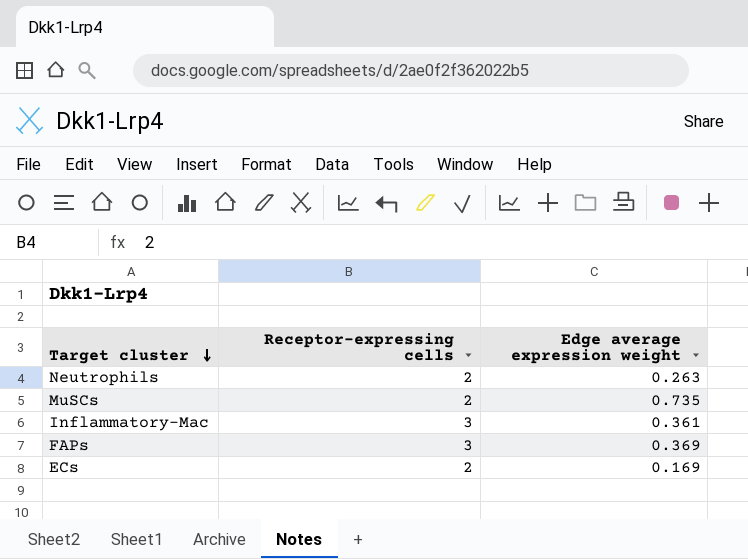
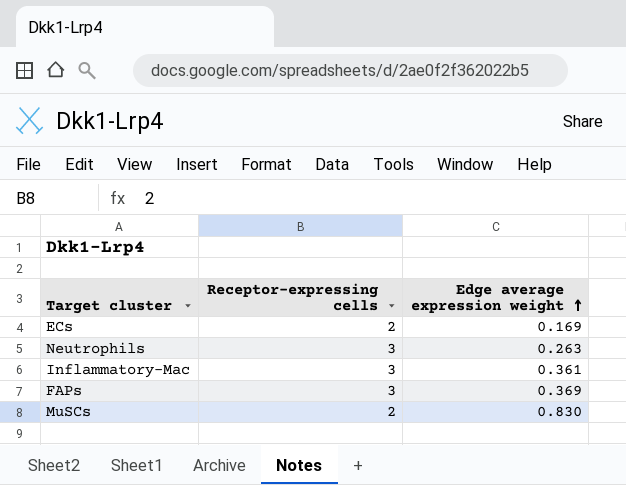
row order: Target cluster descending -> Edge average expression weight ascending
Neutrophils | Receptor-expressing cells: 2 -> 3
MuSCs | Edge average expression weight: 0.735 -> 0.830

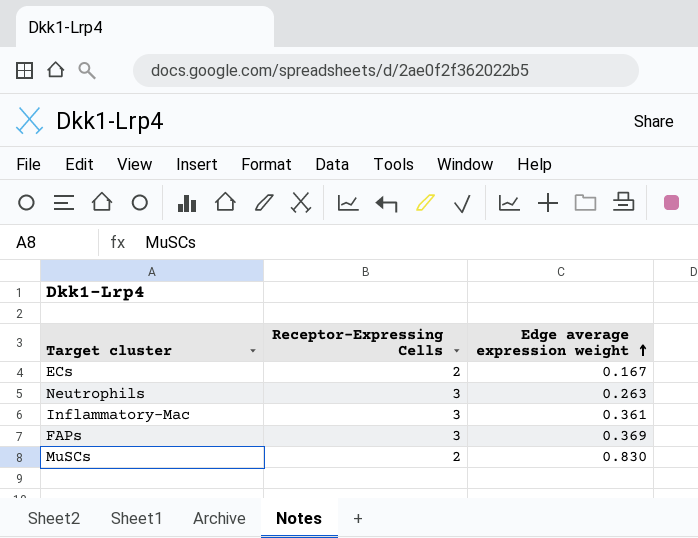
column name: Receptor-expressing cells -> Receptor-Expressing Cells
ECs | Edge average expression weight: 0.169 -> 0.167

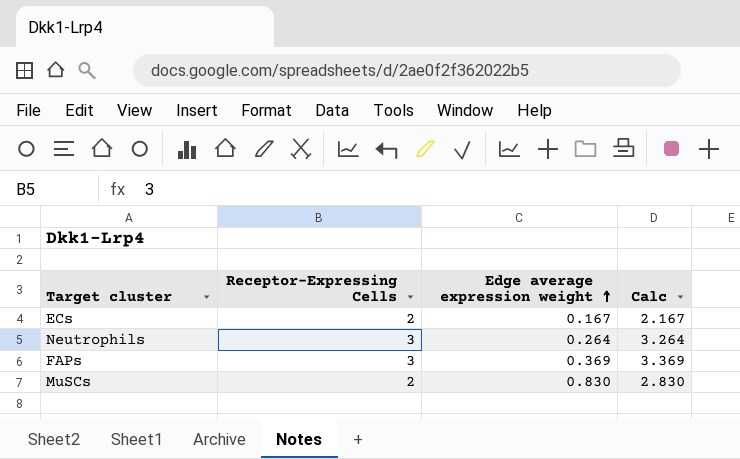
column Calc | formula: none -> [Receptor-Expressing Cells] + [Edge average expression weight]
row Inflammatory-Mac: 3 | 0.361 -> none
Neutrophils | Edge average expression weight: 0.263 -> 0.264

